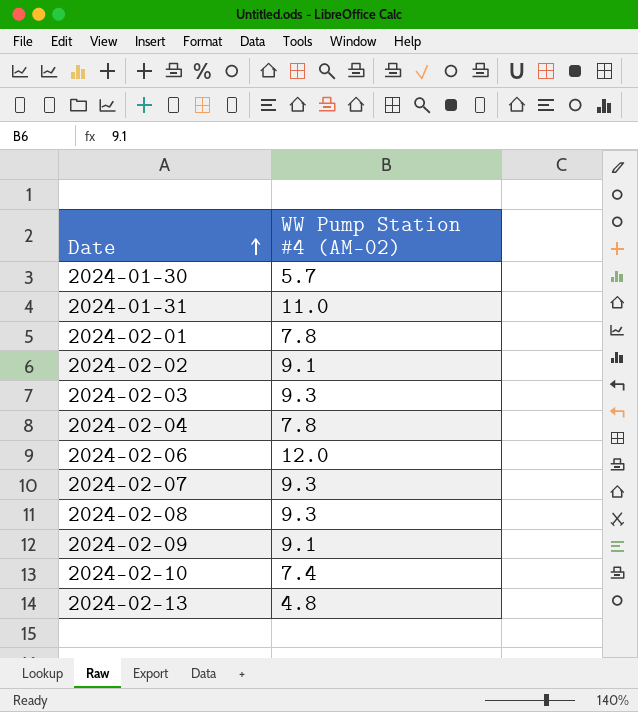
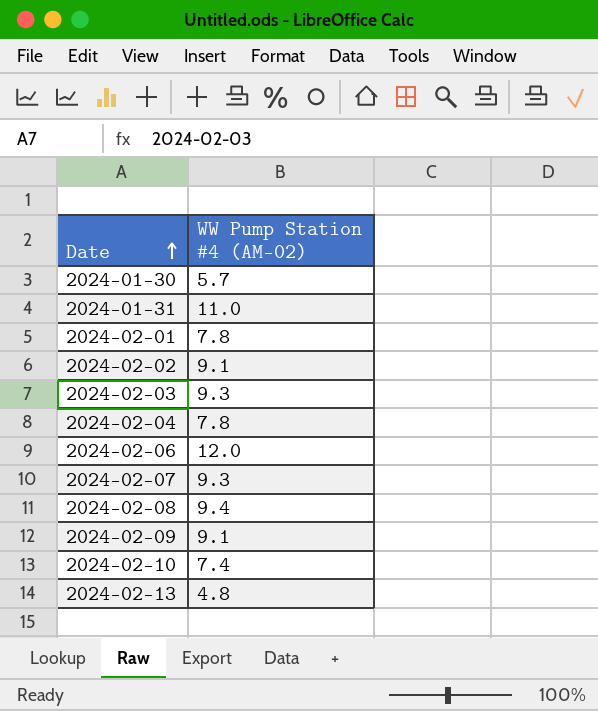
2024-02-08 | WW Pump Station #4 (AM-02): 9.3 -> 9.4

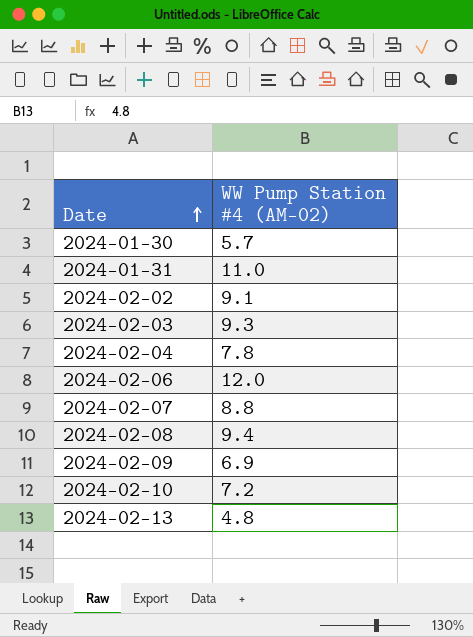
row 2024-02-01: 7.8 -> none
2024-02-07 | WW Pump Station #4 (AM-02): 9.3 -> 8.8
2024-02-09 | WW Pump Station #4 (AM-02): 9.1 -> 6.9
2024-02-10 | WW Pump Station #4 (AM-02): 7.4 -> 7.2

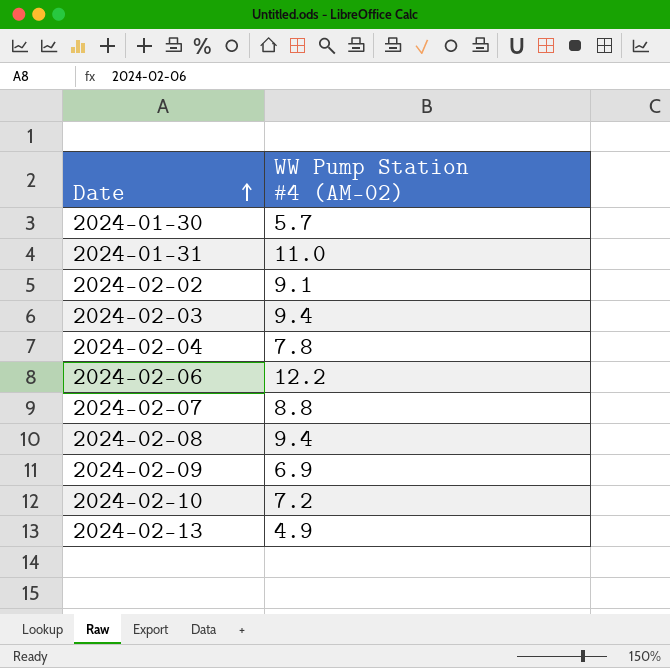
2024-02-03 | WW Pump Station #4 (AM-02): 9.3 -> 9.4
2024-02-06 | WW Pump Station #4 (AM-02): 12.0 -> 12.2
2024-02-13 | WW Pump Station #4 (AM-02): 4.8 -> 4.9

